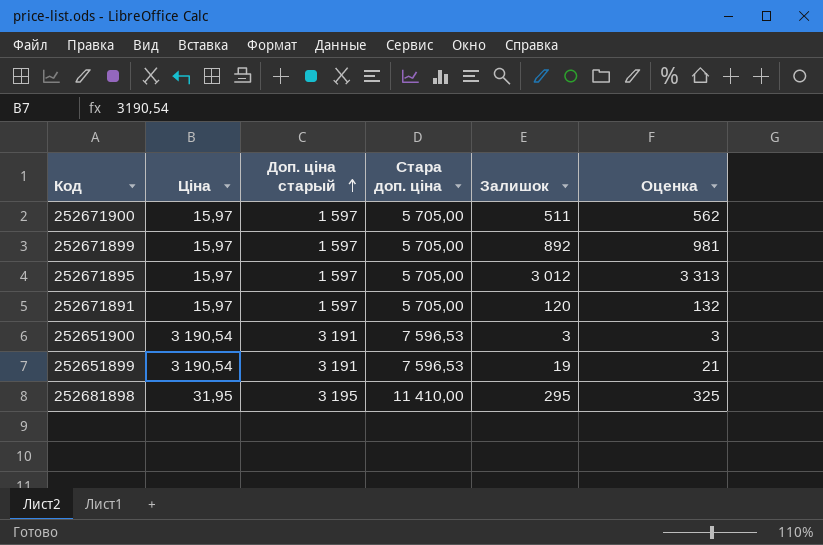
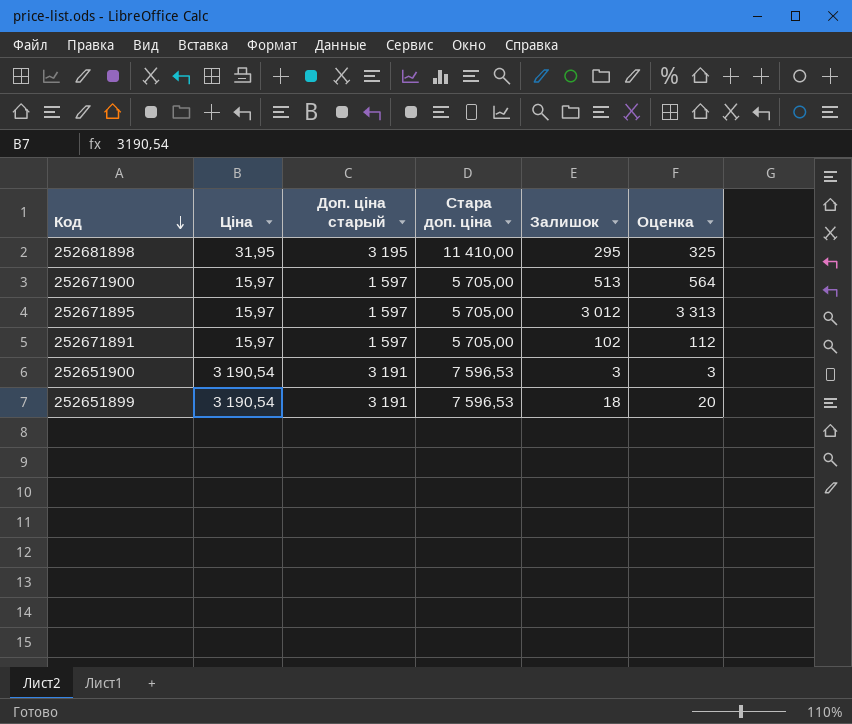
row order: Доп. ціна старый ascending -> Код descending
row 252671899: 15,97 | 1 597 | 5 705,00 | 892 | 981 -> none
252671900 | Залишок: 511 -> 513
252671900 | Оценка: 562 -> 564
252671891 | Залишок: 120 -> 102
252671891 | Оценка: 132 -> 112
252651899 | Залишок: 19 -> 18
252651899 | Оценка: 21 -> 20

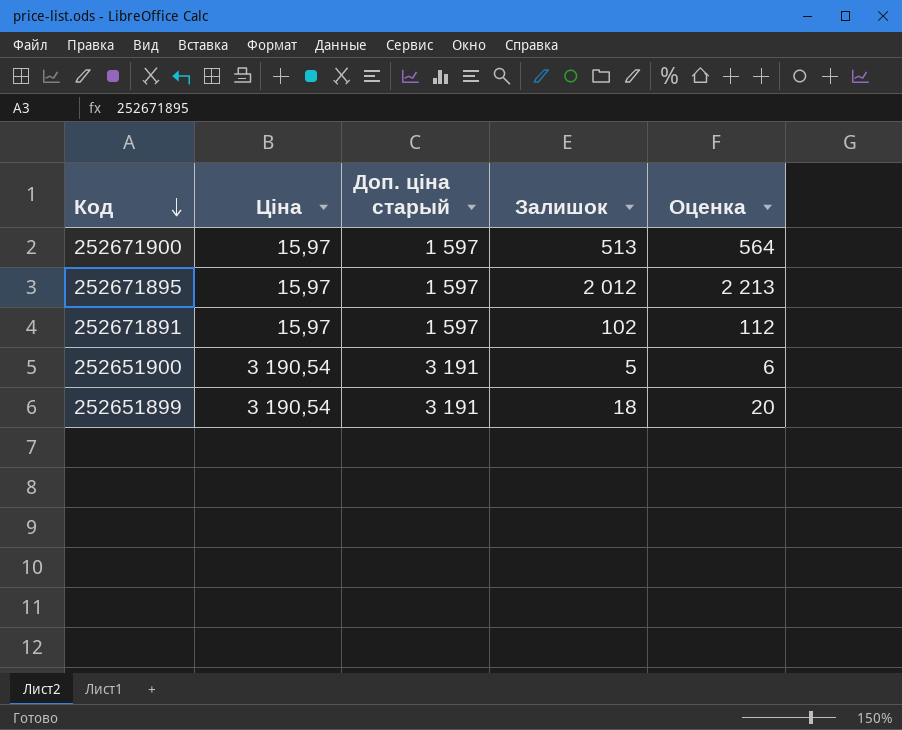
column Стара доп. ціна | position: 4 -> none
row 252681898: 31,95 | 3 195 | 11 410,00 | 295 | 325 -> none
252671895 | Залишок: 3 012 -> 2 012
252671895 | Оценка: 3 313 -> 2 213
252651900 | Залишок: 3 -> 5
252651900 | Оценка: 3 -> 6

